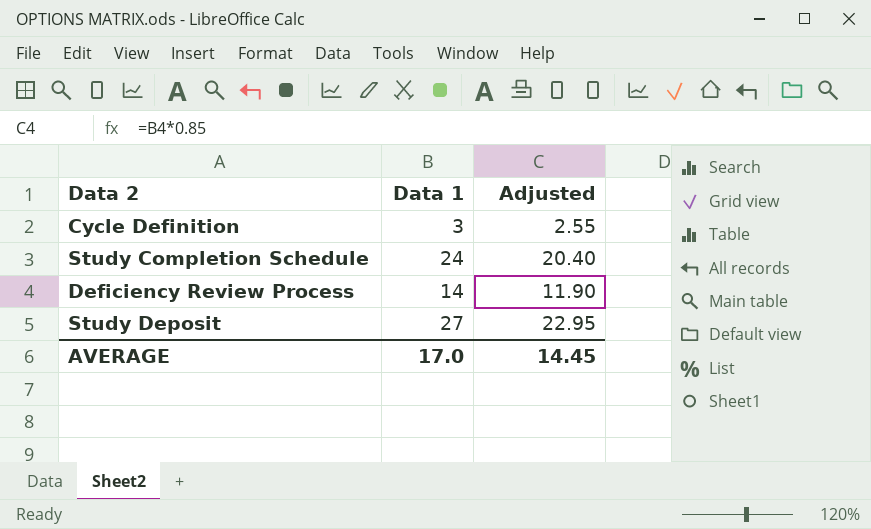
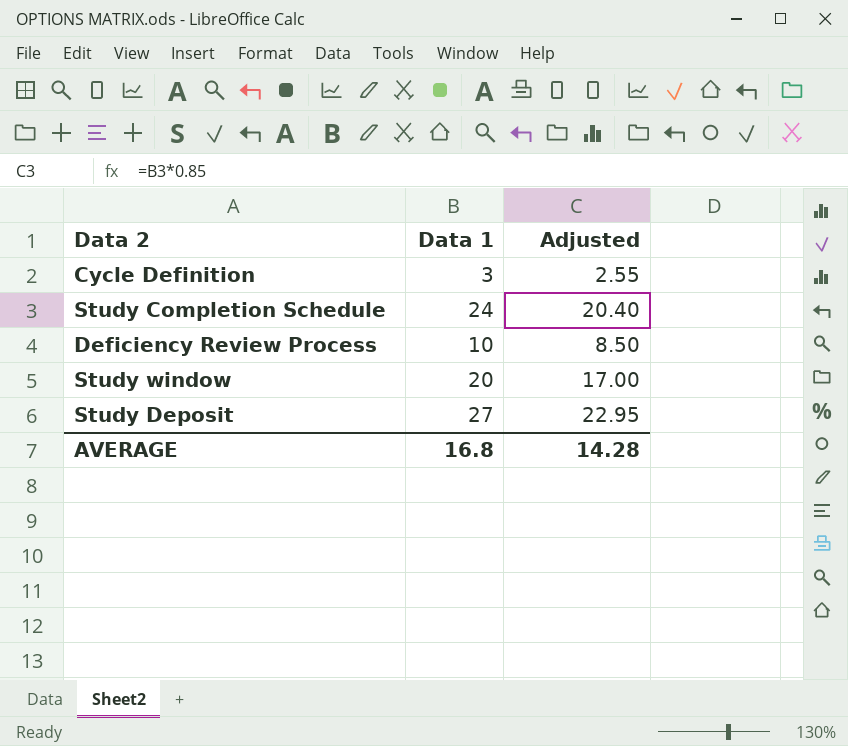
Deficiency Review Process | Data 1: 14 -> 10
Deficiency Review Process | Adjusted: 11.90 -> 8.50
row Study window: none -> 20 | 17.00
AVERAGE | Data 1: 17.0 -> 16.8
AVERAGE | Adjusted: 14.45 -> 14.28

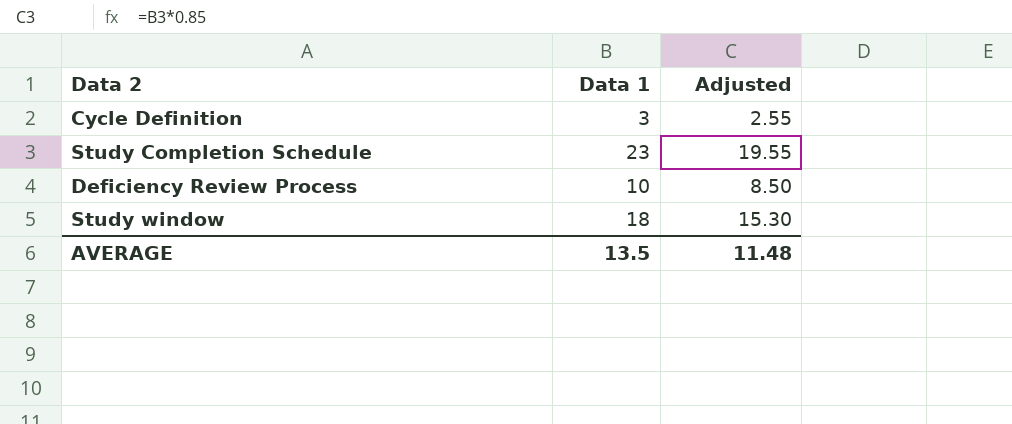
row Study Deposit: 27 | 22.95 -> none
Study Completion Schedule | Data 1: 24 -> 23
Study Completion Schedule | Adjusted: 20.40 -> 19.55
Study window | Data 1: 20 -> 18
Study window | Adjusted: 17.00 -> 15.30
AVERAGE | Data 1: 16.8 -> 13.5
AVERAGE | Adjusted: 14.28 -> 11.48

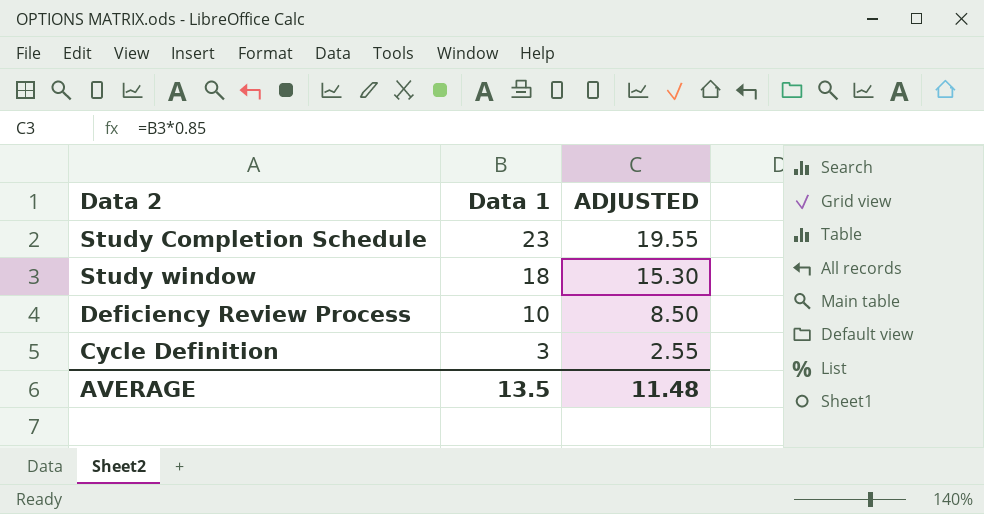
row order: none -> Data 1 descending
column name: Adjusted -> ADJUSTED

